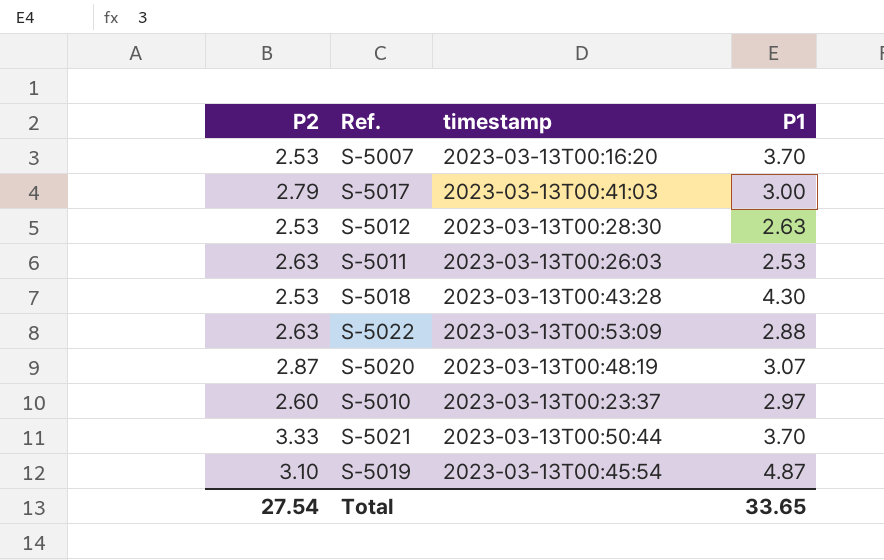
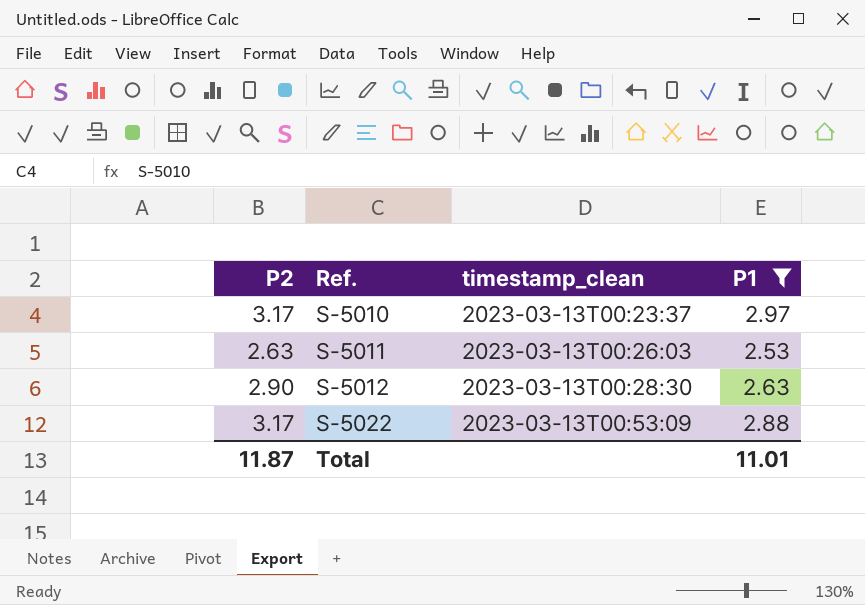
filter: none -> P1 <= 2.97
row order: none -> Ref. ascending
column name: timestamp -> timestamp_clean
S-5010 | P2: 2.60 -> 3.17
S-5012 | P2: 2.53 -> 2.90
S-5022 | P2: 2.63 -> 3.17
Total | P2: 27.54 -> 11.87
Total | P1: 33.65 -> 11.01

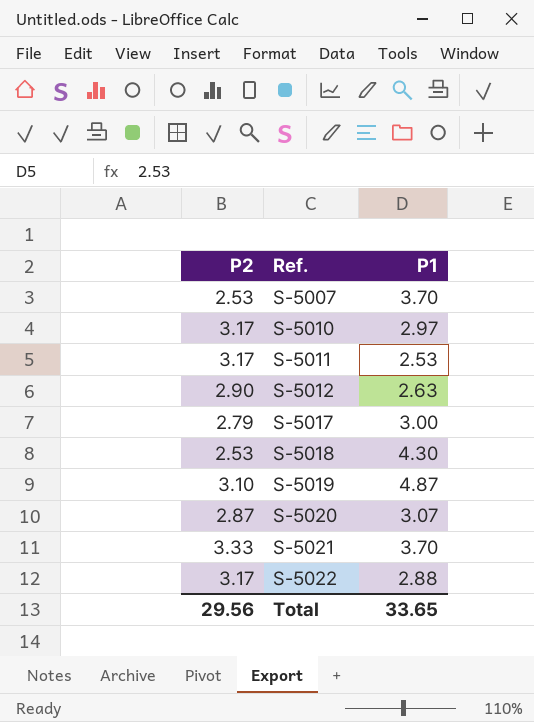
filter: P1 <= 2.97 -> none
column timestamp_clean | position: 3 -> none
S-5011 | P2: 2.63 -> 3.17
Total | P2: 11.87 -> 29.56
Total | P1: 11.01 -> 33.65

